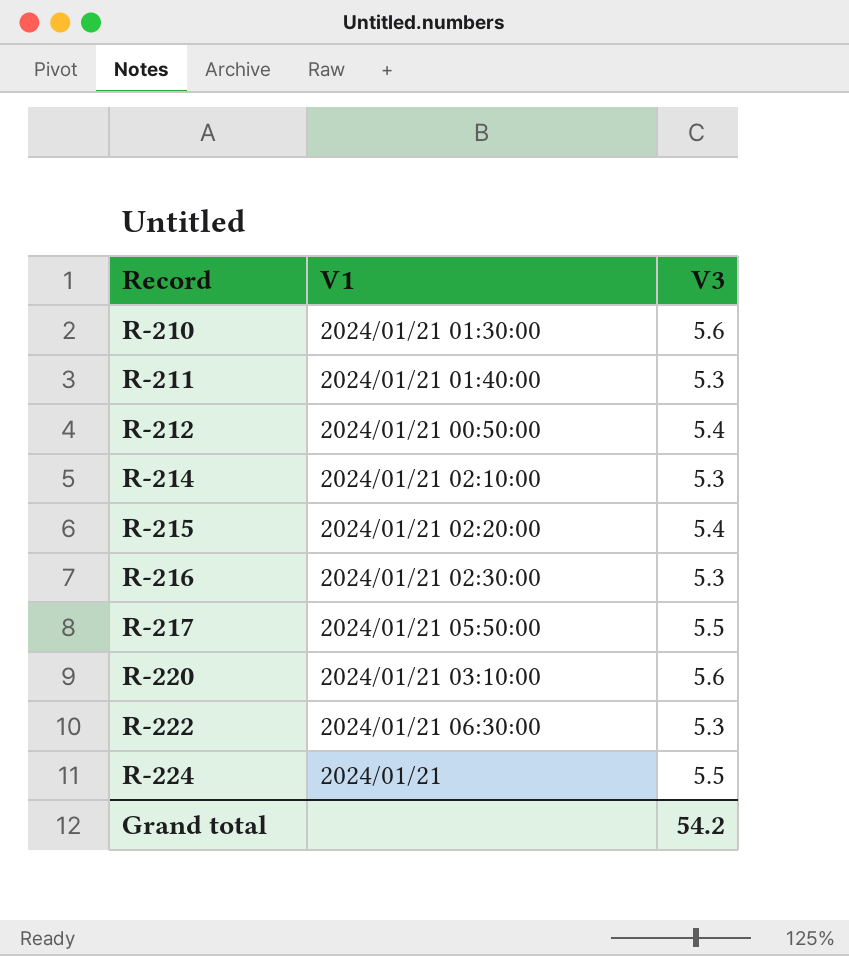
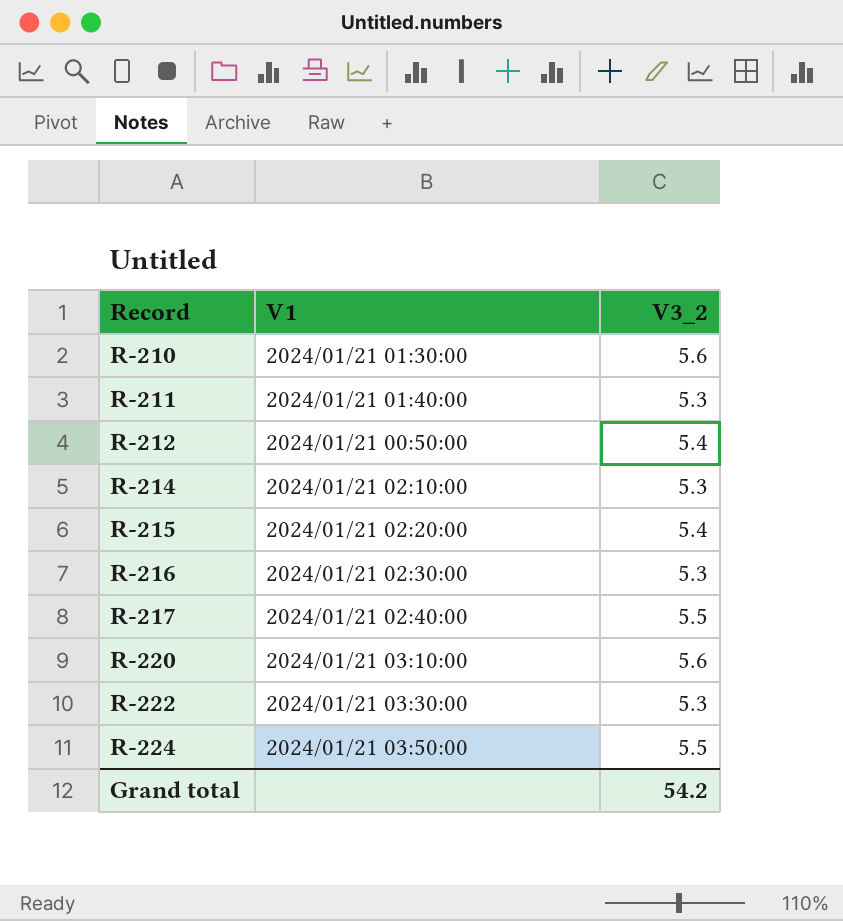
column name: V3 -> V3_2
R-217 | V1: 2024/01/21 05:50:00 -> 2024/01/21 02:40:00
R-222 | V1: 2024/01/21 06:30:00 -> 2024/01/21 03:30:00
R-224 | V1: 2024/01/21 -> 2024/01/21 03:50:00

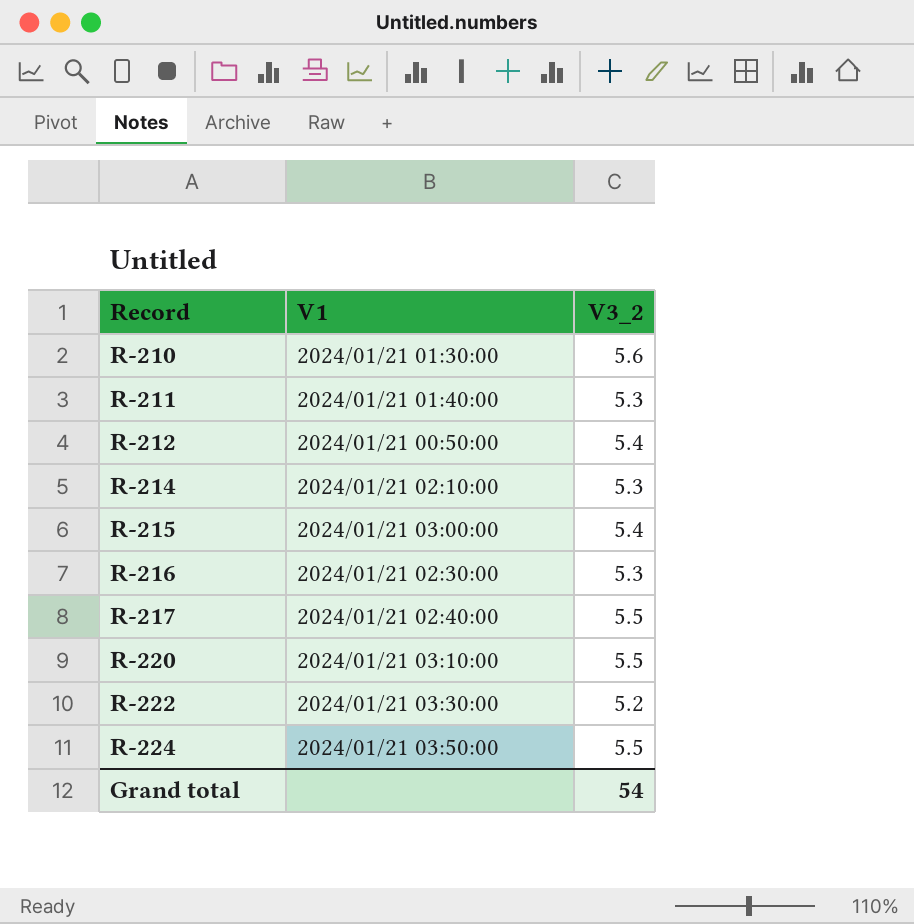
R-215 | V1: 2024/01/21 02:20:00 -> 2024/01/21 03:00:00
R-220 | V3_2: 5.6 -> 5.5
R-222 | V3_2: 5.3 -> 5.2
Grand total | V3_2: 54.2 -> 54

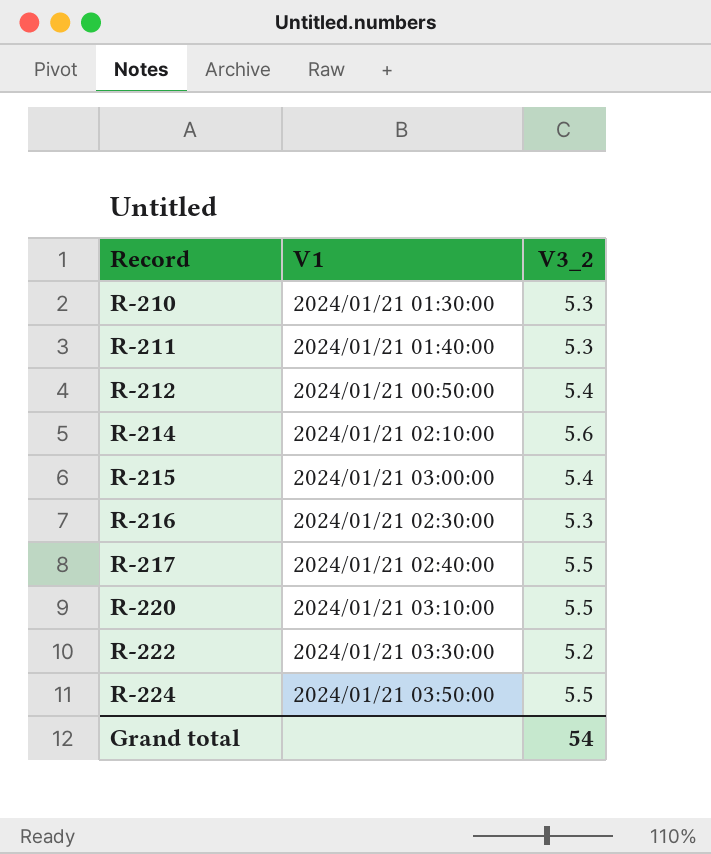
R-210 | V3_2: 5.6 -> 5.3
R-214 | V3_2: 5.3 -> 5.6

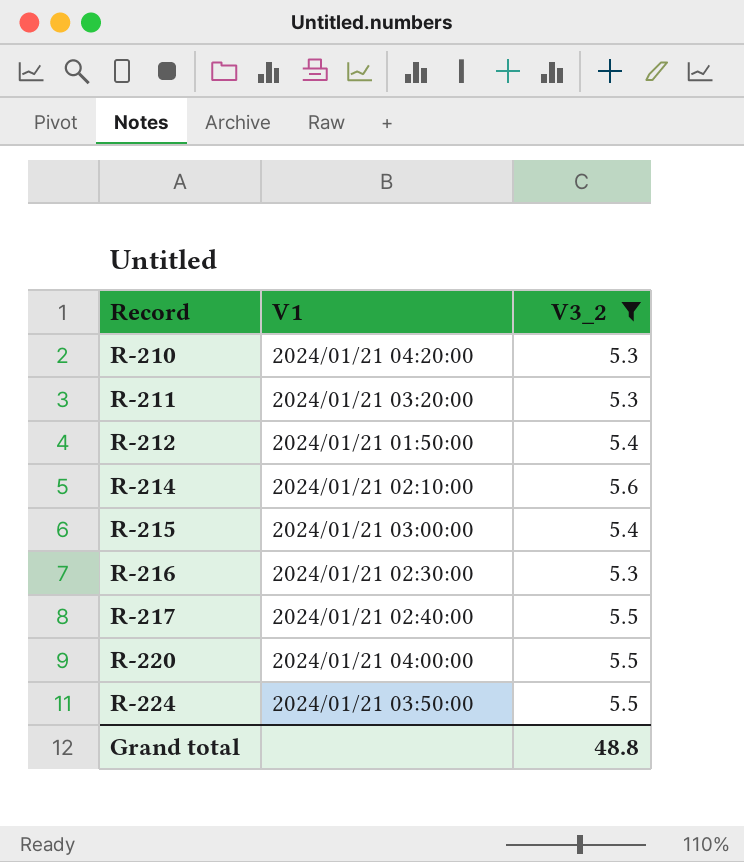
filter: none -> V3_2 != 5.2
R-210 | V1: 2024/01/21 01:30:00 -> 2024/01/21 04:20:00
R-211 | V1: 2024/01/21 01:40:00 -> 2024/01/21 03:20:00
R-212 | V1: 2024/01/21 00:50:00 -> 2024/01/21 01:50:00
R-220 | V1: 2024/01/21 03:10:00 -> 2024/01/21 04:00:00
Grand total | V3_2: 54 -> 48.8

